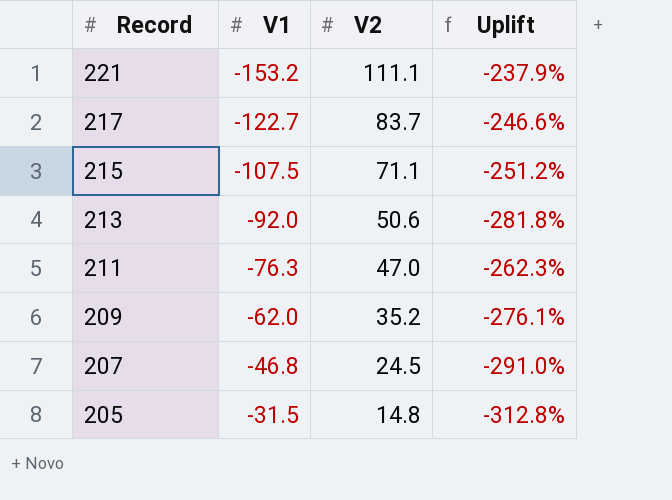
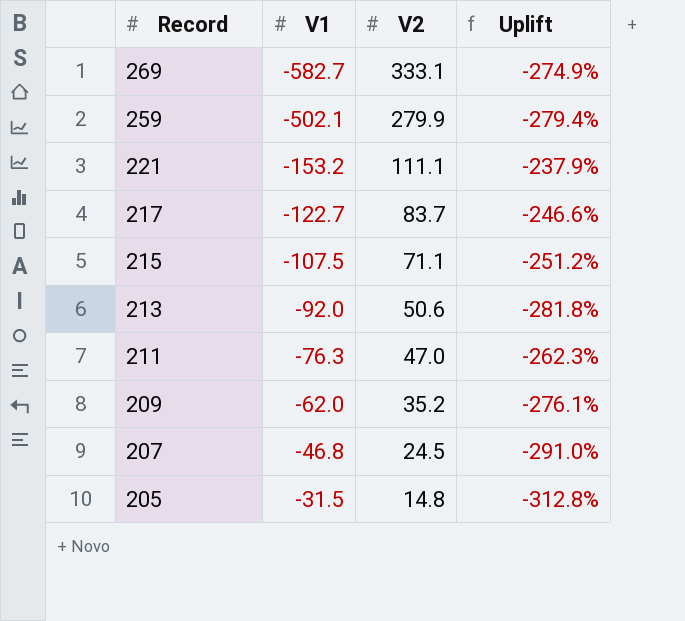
row 269: none -> -582.7 | 333.1 | -274.9%
row 259: none -> -502.1 | 279.9 | -279.4%

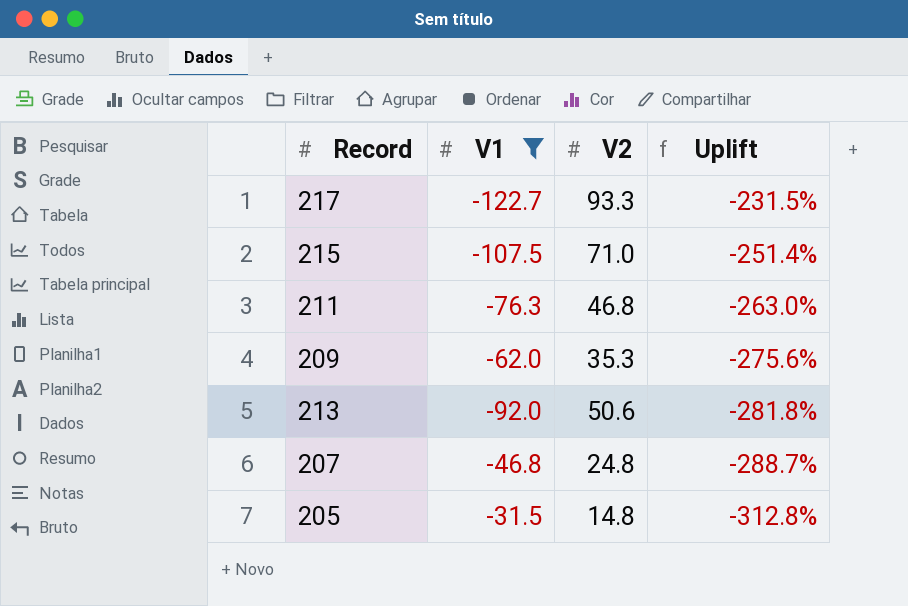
filter: none -> V1 >= -122.7
row order: Record descending -> Uplift descending
217 | V2: 83.7 -> 93.3
217 | Uplift: -246.6% -> -231.5%
215 | V2: 71.1 -> 71.0
215 | Uplift: -251.2% -> -251.4%
211 | V2: 47.0 -> 46.8
211 | Uplift: -262.3% -> -263.0%
209 | V2: 35.2 -> 35.3
209 | Uplift: -276.1% -> -275.6%
207 | V2: 24.5 -> 24.8
207 | Uplift: -291.0% -> -288.7%

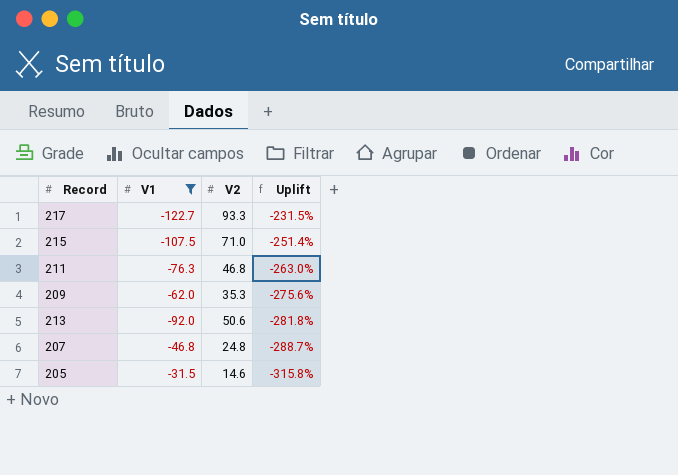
205 | V2: 14.8 -> 14.6
205 | Uplift: -312.8% -> -315.8%

